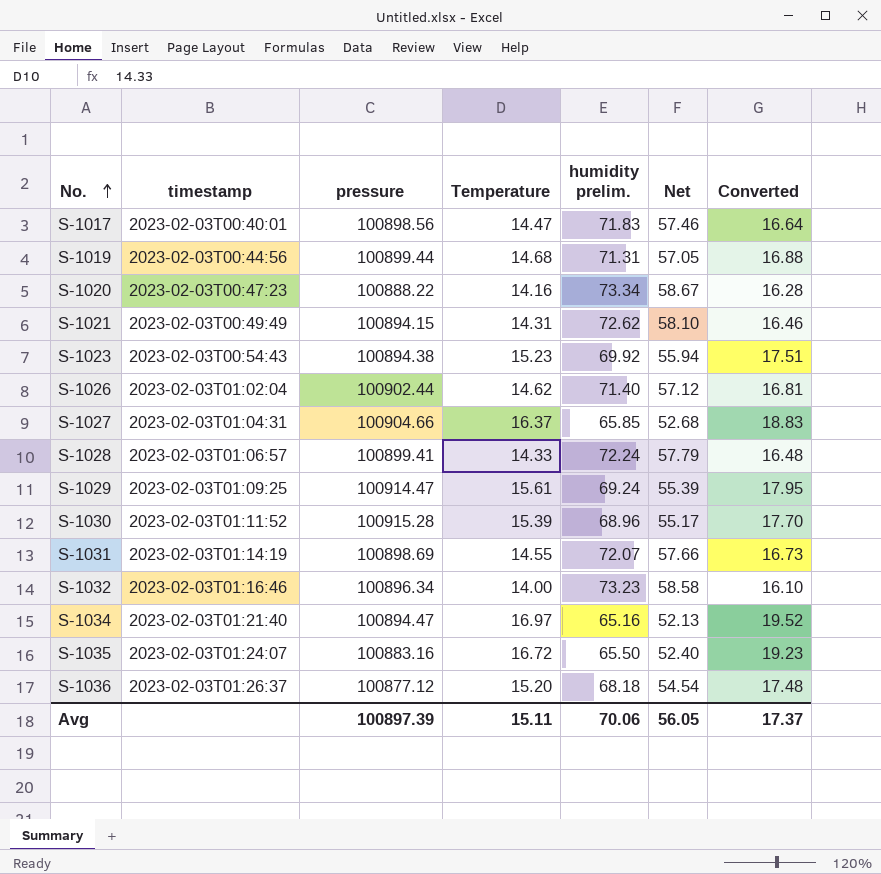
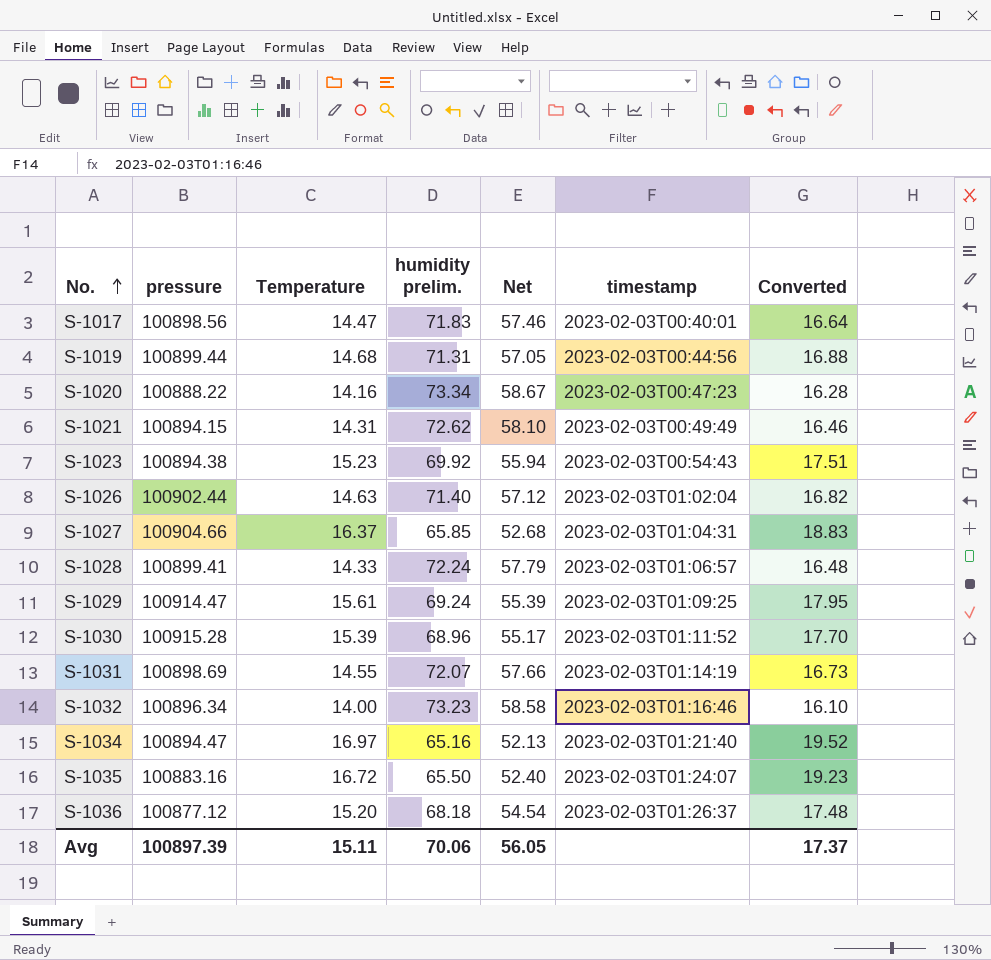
column timestamp | position: 2 -> 6
S-1026 | Temperature: 14.62 -> 14.63
S-1026 | Converted: 16.81 -> 16.82

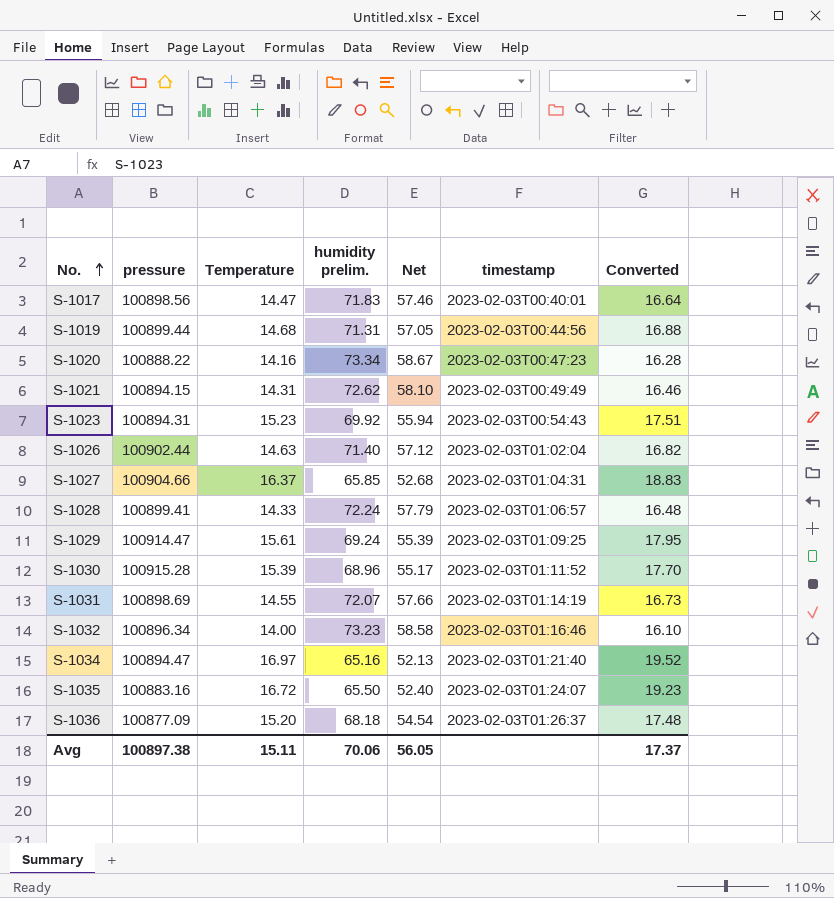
S-1023 | pressure: 100894.38 -> 100894.31
S-1036 | pressure: 100877.12 -> 100877.09
Avg | pressure: 100897.39 -> 100897.38

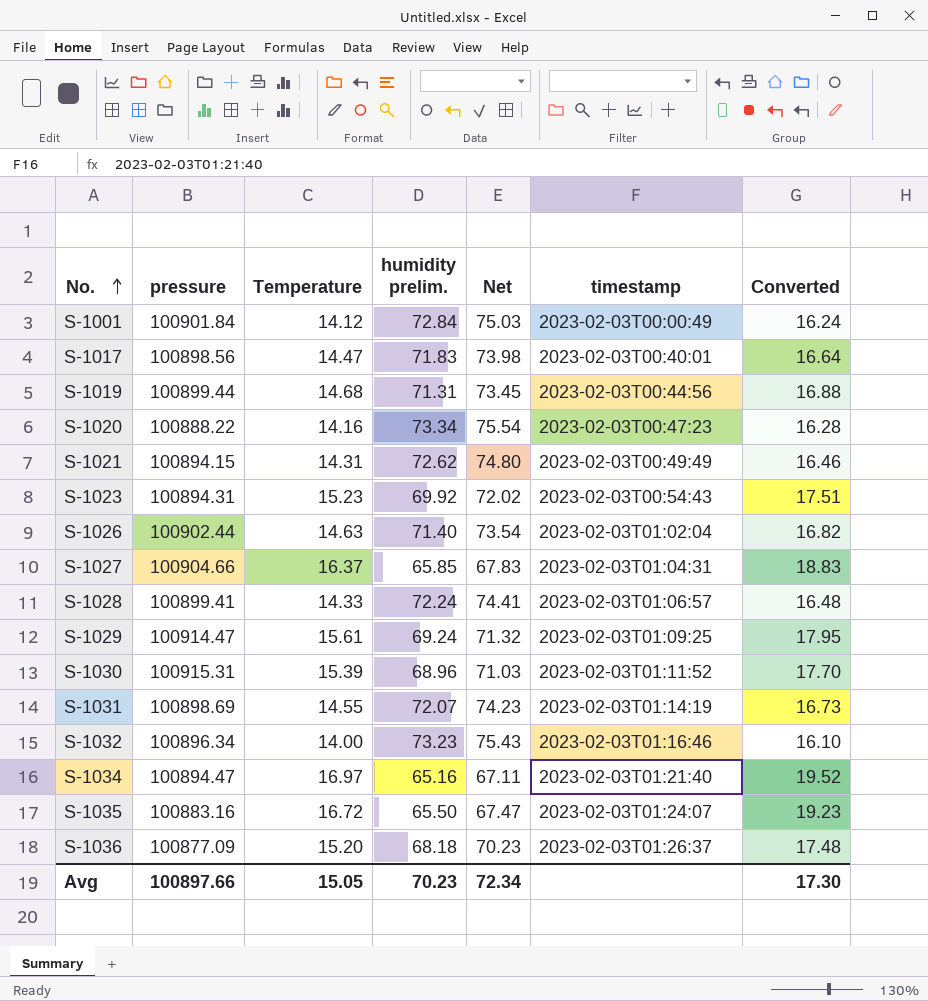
column Net | formula: [humidity prelim.] * 0.8 -> [humidity prelim.] * 1.03
row S-1001: none -> 100901.84 | 14.12 | 72.84 | 75.03 | 2023-02-03T00:00:49 | 16.24
S-1030 | pressure: 100915.28 -> 100915.31
Avg | pressure: 100897.38 -> 100897.66
Avg | Temperature: 15.11 -> 15.05
Avg | humidity prelim.: 70.06 -> 70.23
Avg | Net: 56.05 -> 72.34
Avg | Converted: 17.37 -> 17.30

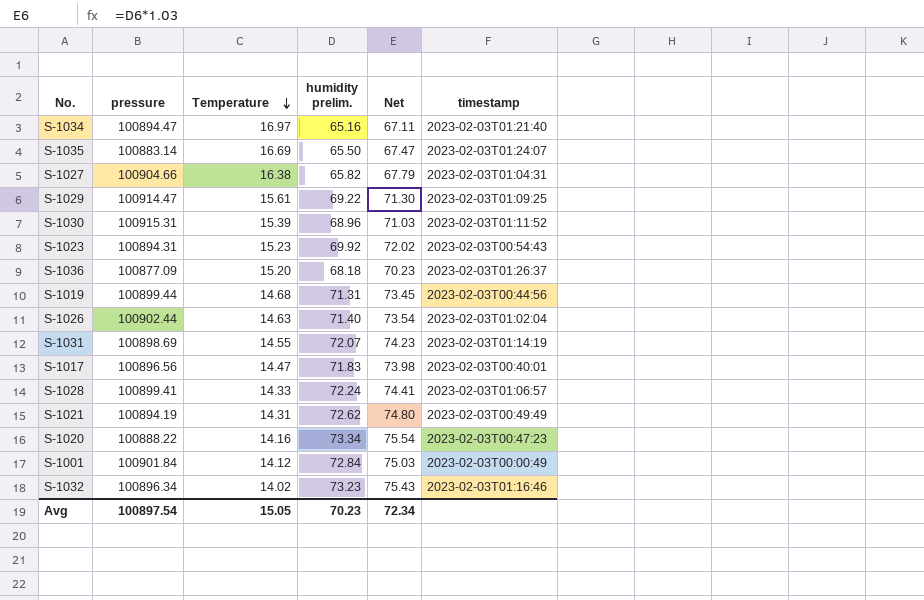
row order: No. ascending -> Temperature descending
column Converted | formula: [Temperature] * 1.15 -> none
S-1035 | pressure: 100883.16 -> 100883.14
S-1035 | Temperature: 16.72 -> 16.69
S-1027 | Temperature: 16.37 -> 16.38
S-1027 | humidity prelim.: 65.85 -> 65.82
S-1027 | Net: 67.83 -> 67.79
S-1029 | humidity prelim.: 69.24 -> 69.22
S-1029 | Net: 71.32 -> 71.30
S-1017 | pressure: 100898.56 -> 100896.56
S-1021 | pressure: 100894.15 -> 100894.19
S-1032 | Temperature: 14.00 -> 14.02
Avg | pressure: 100897.66 -> 100897.54

